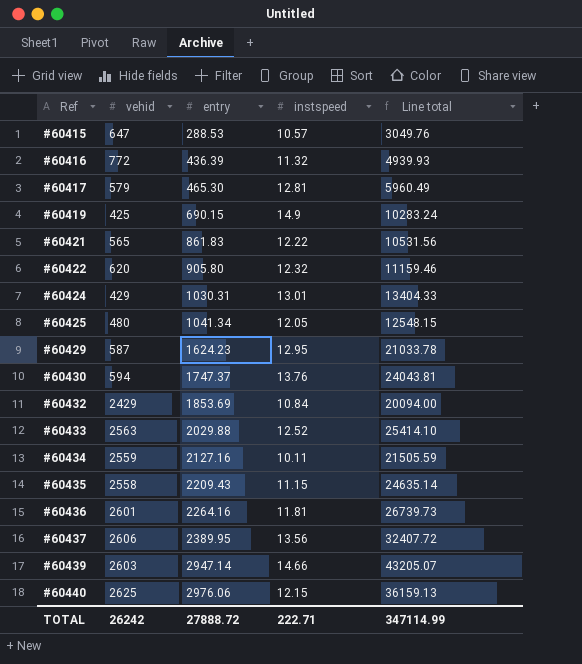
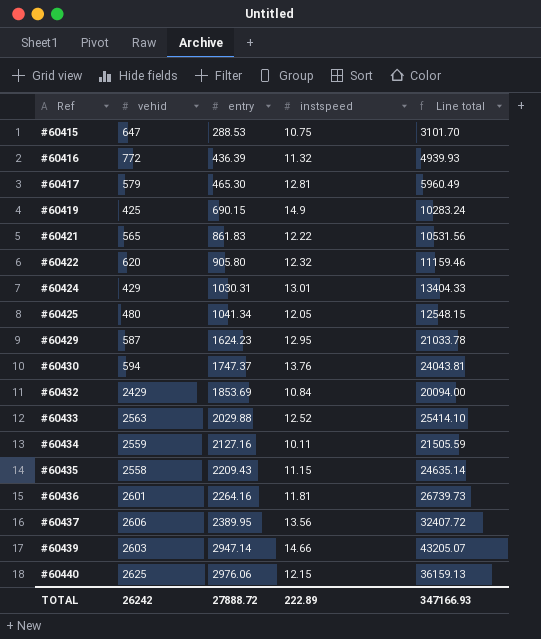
#60415 | instspeed: 10.57 -> 10.75
#60415 | Line total: 3049.76 -> 3101.70
TOTAL | instspeed: 222.71 -> 222.89
TOTAL | Line total: 347114.99 -> 347166.93

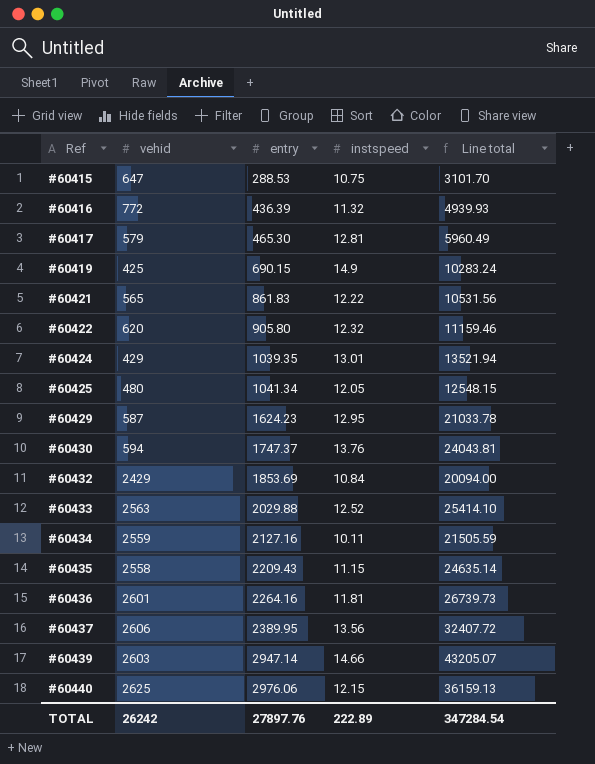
#60424 | entry: 1030.31 -> 1039.35
#60424 | Line total: 13404.33 -> 13521.94
TOTAL | entry: 27888.72 -> 27897.76
TOTAL | Line total: 347166.93 -> 347284.54

